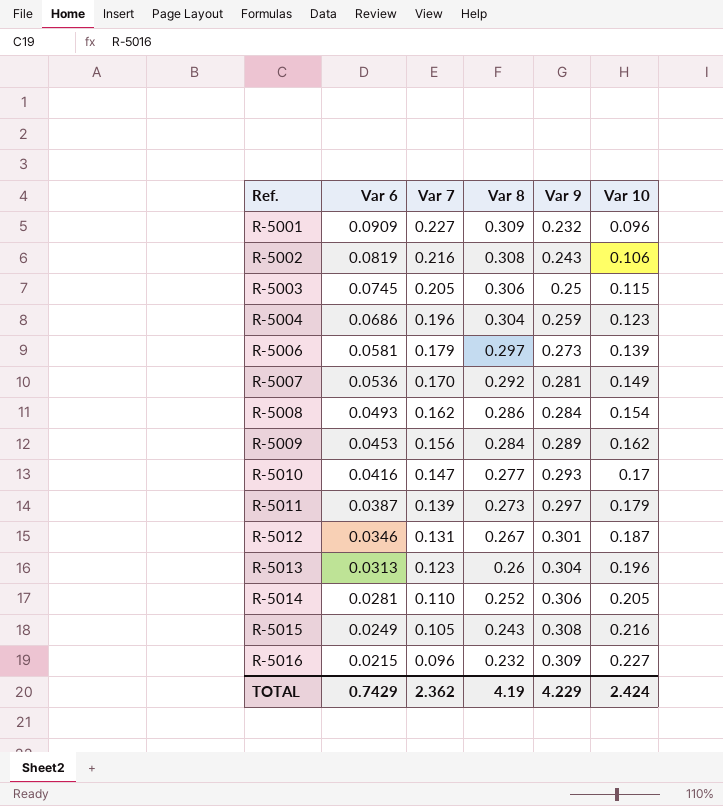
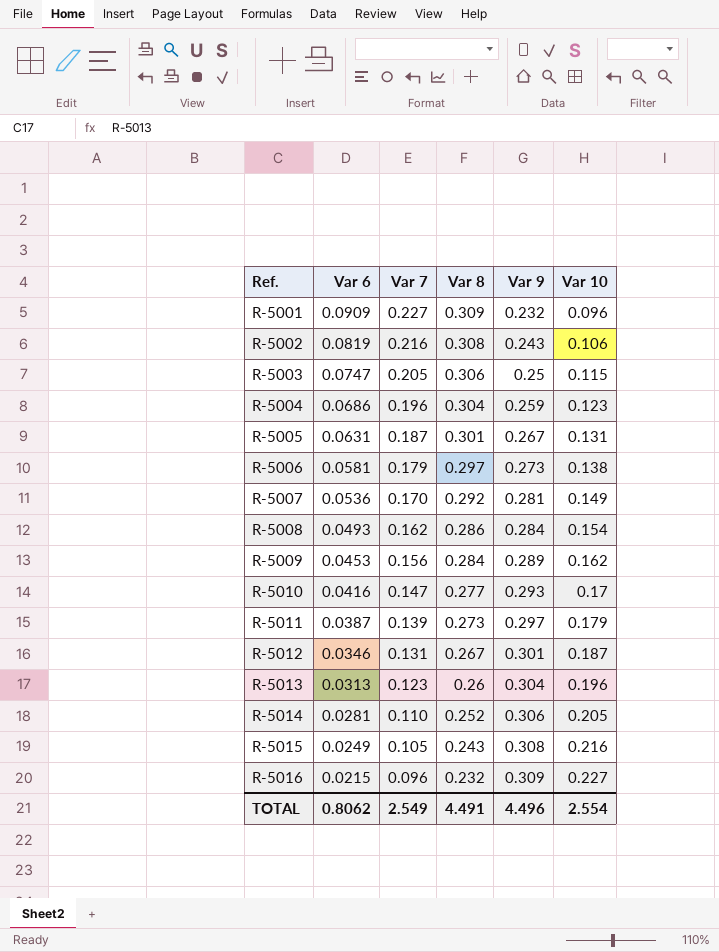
R-5003 | Var 6: 0.0745 -> 0.0747
row R-5005: none -> 0.0631 | 0.187 | 0.301 | 0.267 | 0.131
R-5006 | Var 10: 0.139 -> 0.138
TOTAL | Var 6: 0.7429 -> 0.8062
TOTAL | Var 7: 2.362 -> 2.549
TOTAL | Var 8: 4.19 -> 4.491
TOTAL | Var 9: 4.229 -> 4.496
TOTAL | Var 10: 2.424 -> 2.554

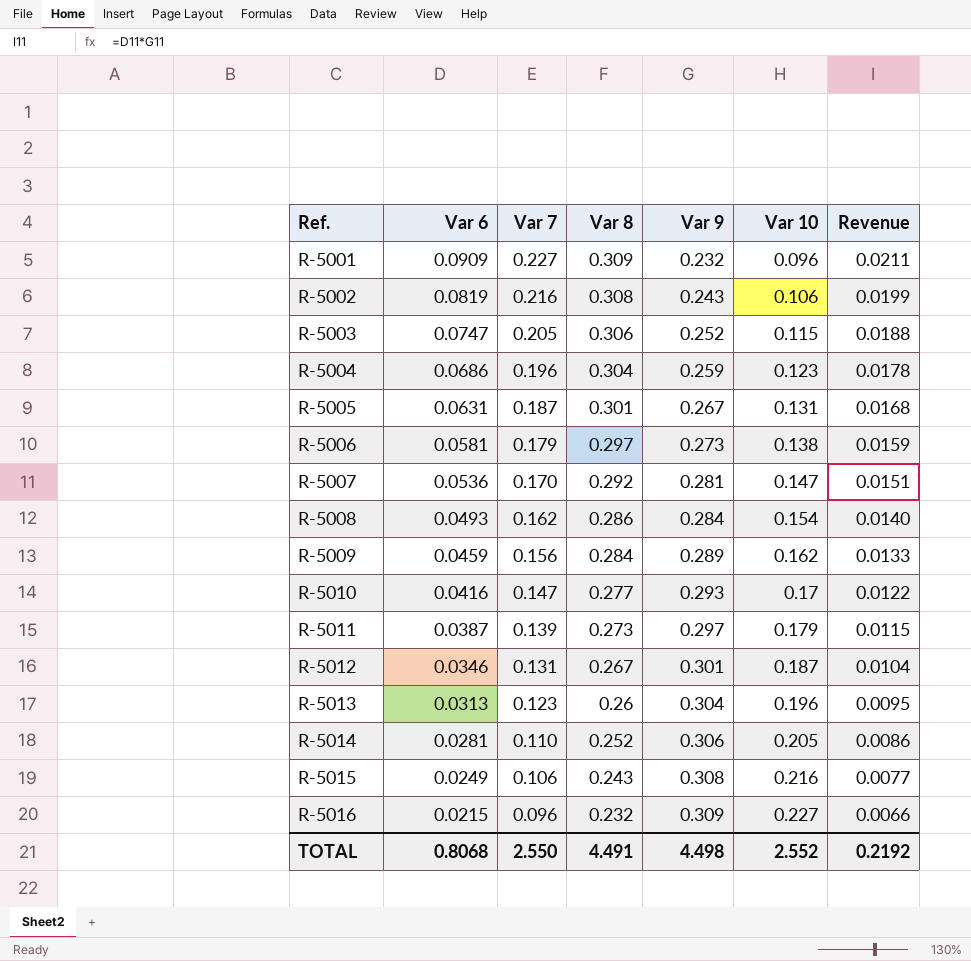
column Revenue | formula: none -> [Var 6] * [Var 9]
R-5003 | Var 9: 0.25 -> 0.252
R-5007 | Var 10: 0.149 -> 0.147
R-5009 | Var 6: 0.0453 -> 0.0459
R-5015 | Var 7: 0.105 -> 0.106
TOTAL | Var 6: 0.8062 -> 0.8068
TOTAL | Var 7: 2.549 -> 2.550
TOTAL | Var 9: 4.496 -> 4.498
TOTAL | Var 10: 2.554 -> 2.552

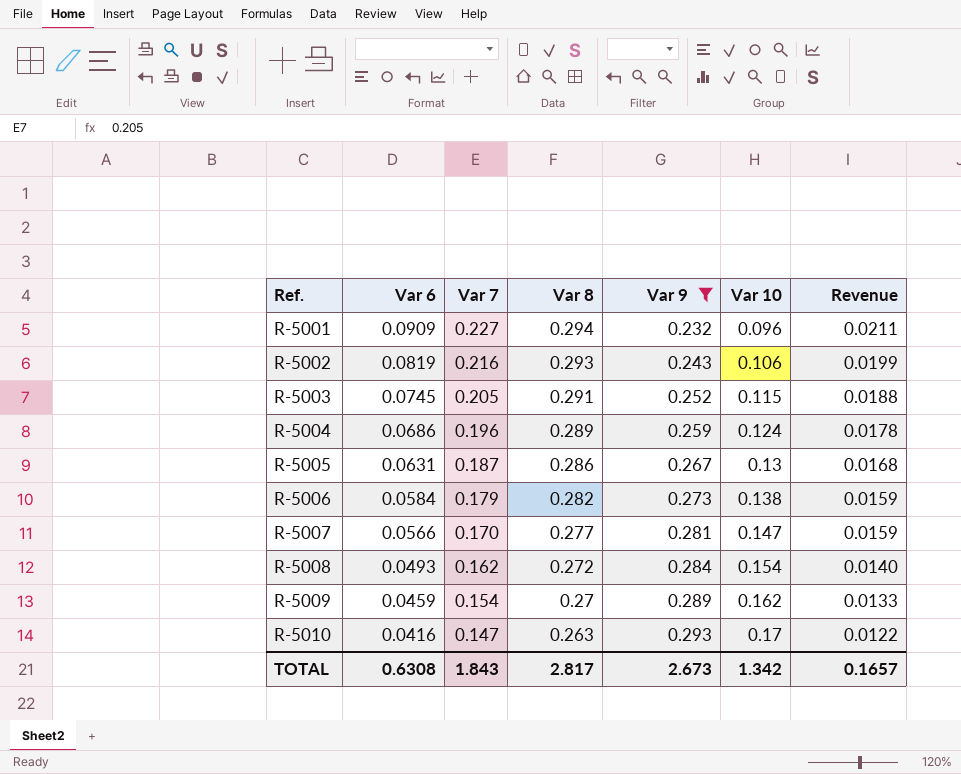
filter: none -> Var 9 <= 0.293
R-5001 | Var 8: 0.309 -> 0.294
R-5002 | Var 8: 0.308 -> 0.293
R-5003 | Var 6: 0.0747 -> 0.0745
R-5003 | Var 8: 0.306 -> 0.291
R-5004 | Var 8: 0.304 -> 0.289
R-5004 | Var 10: 0.123 -> 0.124
R-5005 | Var 8: 0.301 -> 0.286
R-5005 | Var 10: 0.131 -> 0.13
R-5006 | Var 6: 0.0581 -> 0.0584
R-5006 | Var 8: 0.297 -> 0.282
R-5007 | Var 6: 0.0536 -> 0.0566
R-5007 | Var 8: 0.292 -> 0.277
R-5007 | Revenue: 0.0151 -> 0.0159
R-5008 | Var 8: 0.286 -> 0.272
R-5009 | Var 7: 0.156 -> 0.154
R-5009 | Var 8: 0.284 -> 0.27
R-5010 | Var 8: 0.277 -> 0.263
TOTAL | Var 6: 0.8068 -> 0.6308
TOTAL | Var 7: 2.550 -> 1.843
TOTAL | Var 8: 4.491 -> 2.817
TOTAL | Var 9: 4.498 -> 2.673
TOTAL | Var 10: 2.552 -> 1.342
TOTAL | Revenue: 0.2192 -> 0.1657

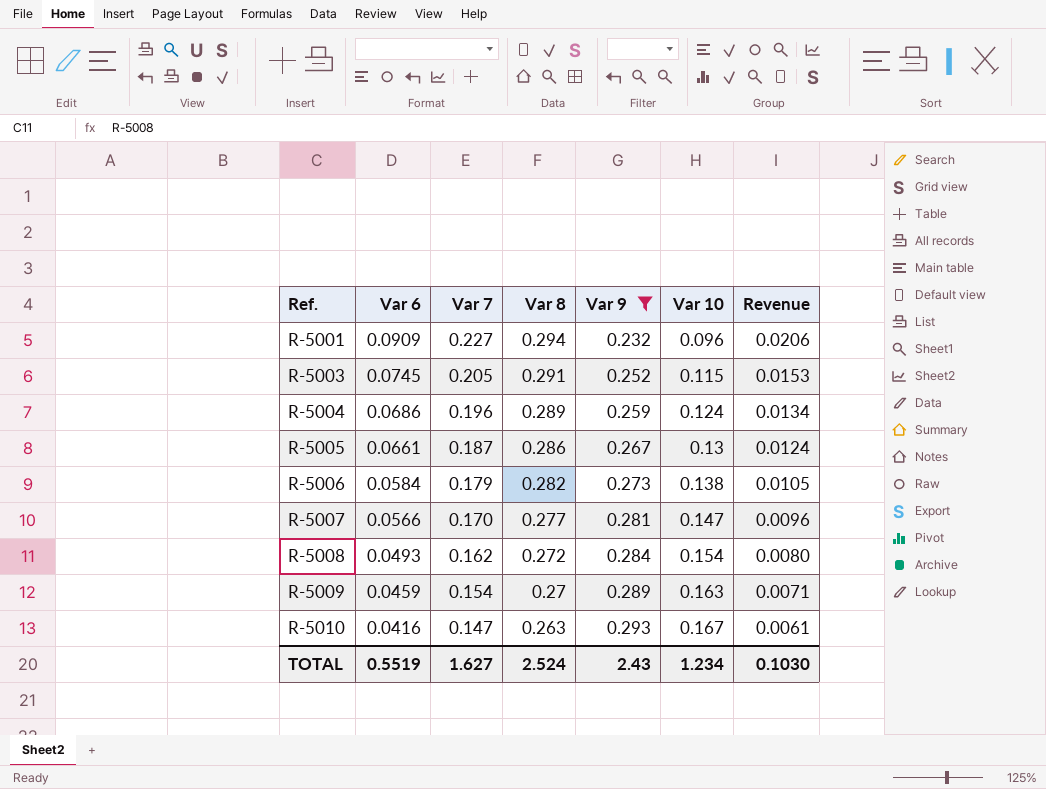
column Revenue | formula: [Var 6] * [Var 9] -> [Var 6] * [Var 7]
row R-5002: 0.0819 | 0.216 | 0.293 | 0.243 | 0.106 | 0.0199 -> none
R-5005 | Var 6: 0.0631 -> 0.0661
R-5009 | Var 10: 0.162 -> 0.163
R-5010 | Var 10: 0.17 -> 0.167
TOTAL | Var 6: 0.6308 -> 0.5519
TOTAL | Var 7: 1.843 -> 1.627
TOTAL | Var 8: 2.817 -> 2.524
TOTAL | Var 9: 2.673 -> 2.43
TOTAL | Var 10: 1.342 -> 1.234
TOTAL | Revenue: 0.1657 -> 0.1030

